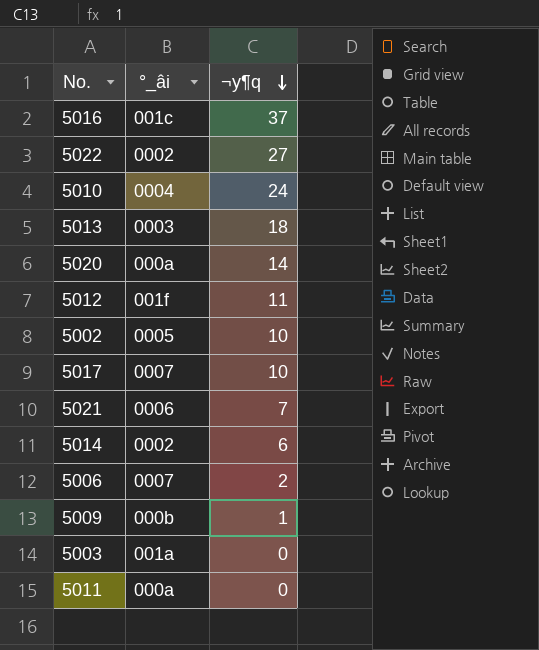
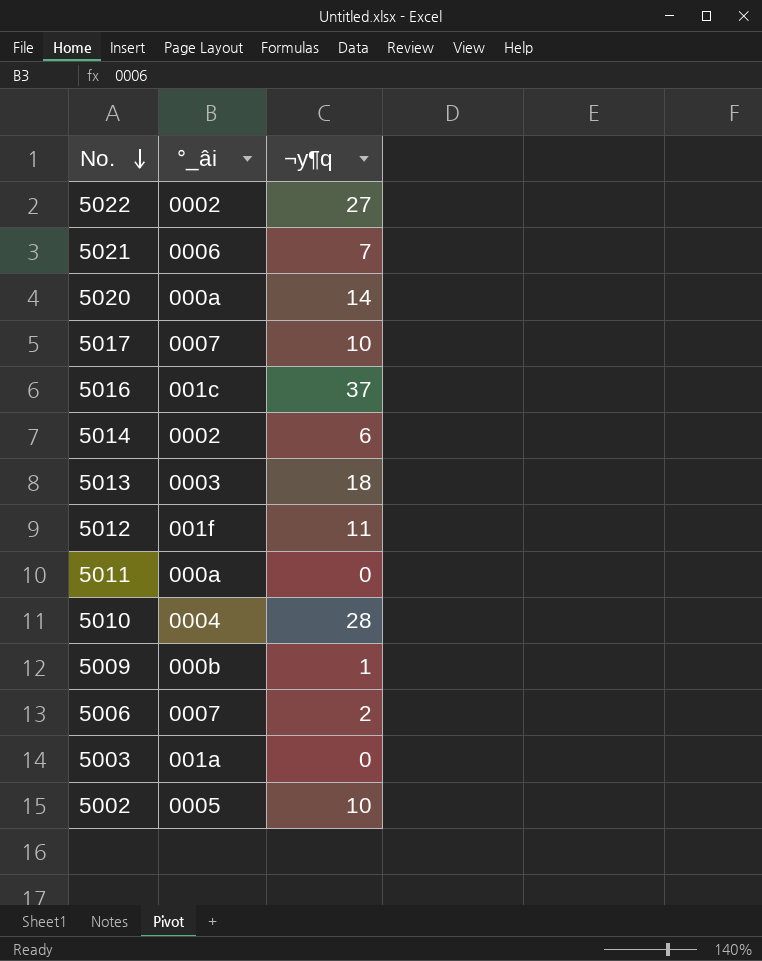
row order: ¬y¶q descending -> No. descending
5010 | ¬y¶q: 24 -> 28

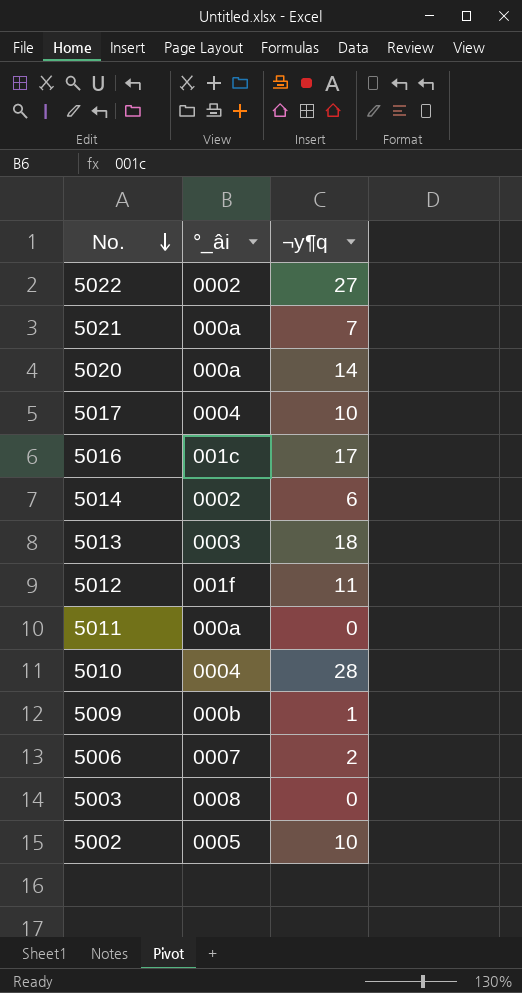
5021 | °_âi: 0006 -> 000a
5017 | °_âi: 0007 -> 0004
5016 | ¬y¶q: 37 -> 17
5003 | °_âi: 001a -> 0008

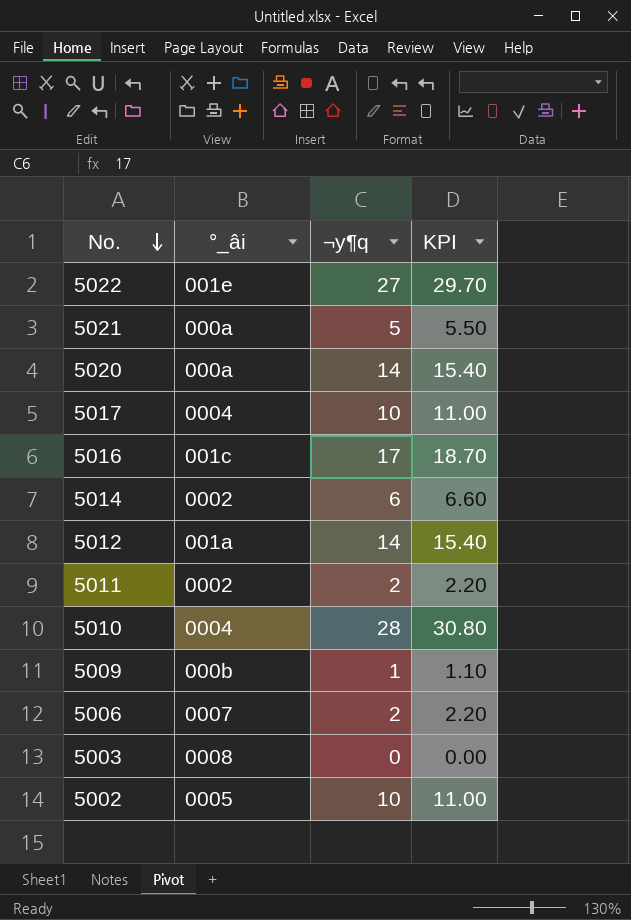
column KPI | formula: none -> [¬y¶q] * 1.1
row 5013: 0003 | 18 -> none
5022 | °_âi: 0002 -> 001e
5021 | ¬y¶q: 7 -> 5
5012 | °_âi: 001f -> 001a
5012 | ¬y¶q: 11 -> 14
5011 | °_âi: 000a -> 0002
5011 | ¬y¶q: 0 -> 2

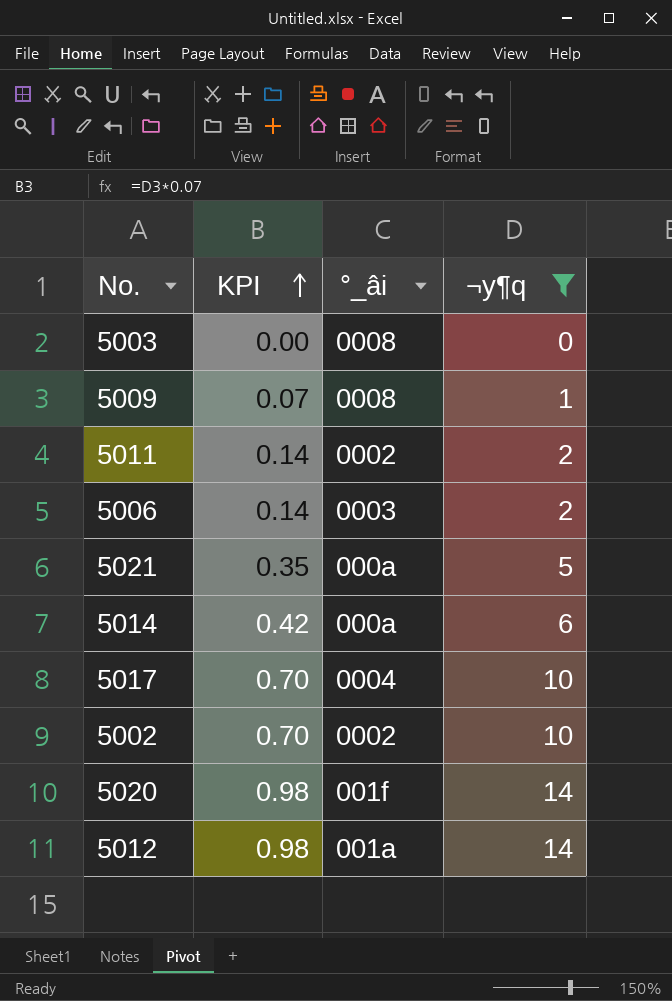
filter: none -> ¬y¶q <= 14
row order: No. descending -> KPI ascending
column KPI | formula: [¬y¶q] * 1.1 -> [¬y¶q] * 0.07
column KPI | position: 4 -> 2
5009 | °_âi: 000b -> 0008
5006 | °_âi: 0007 -> 0003
5014 | °_âi: 0002 -> 000a
5002 | °_âi: 0005 -> 0002
5020 | °_âi: 000a -> 001f

